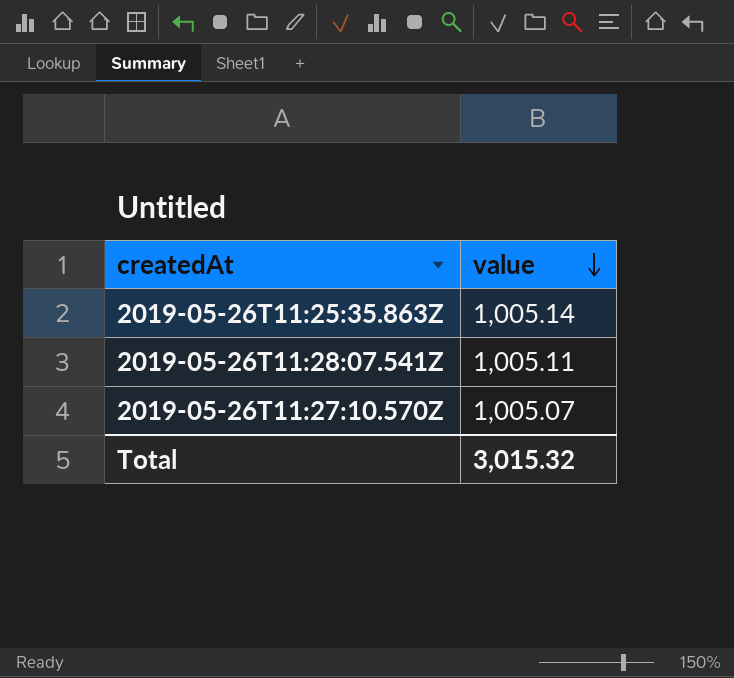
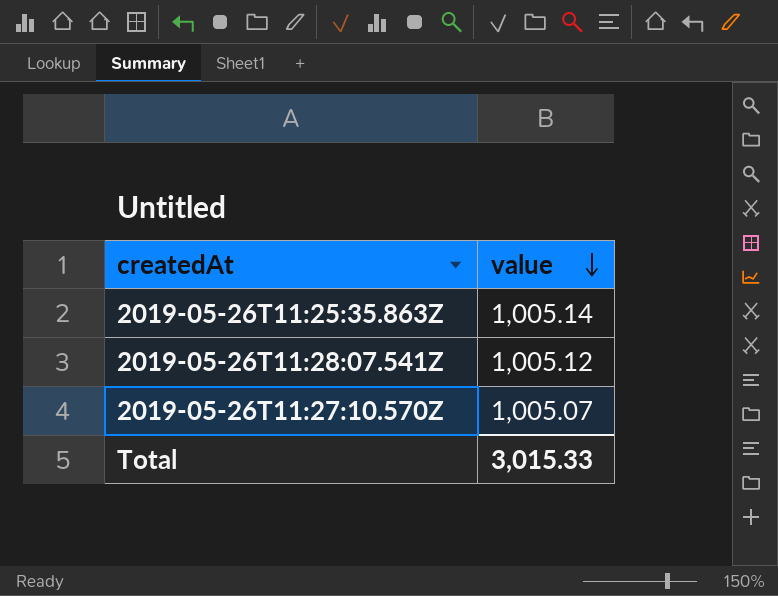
2019-05-26T11:28:07.541Z | value: 1,005.11 -> 1,005.12
Total | value: 3,015.32 -> 3,015.33

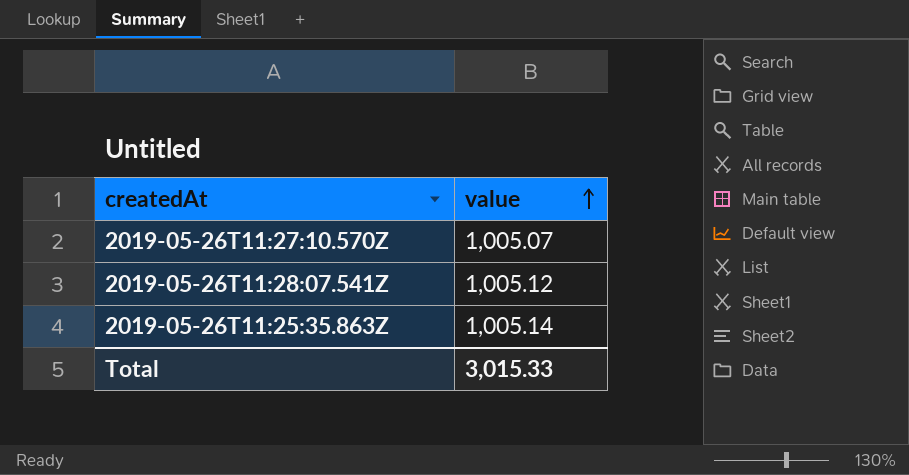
row order: value descending -> value ascending

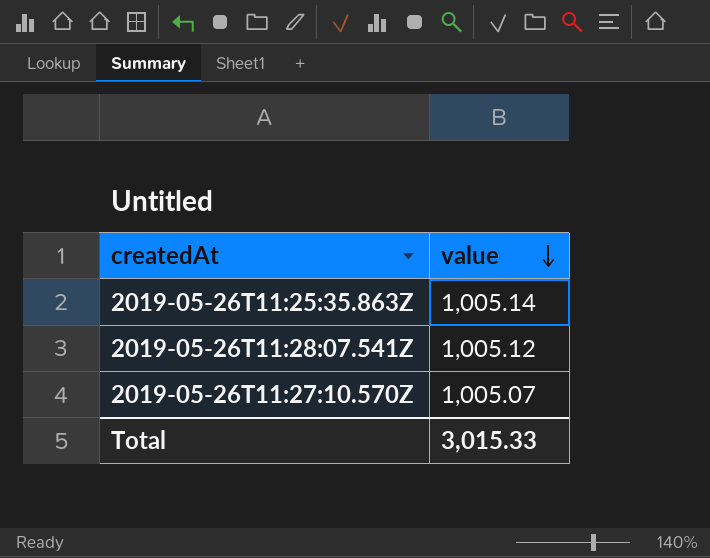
row order: value ascending -> value descending

